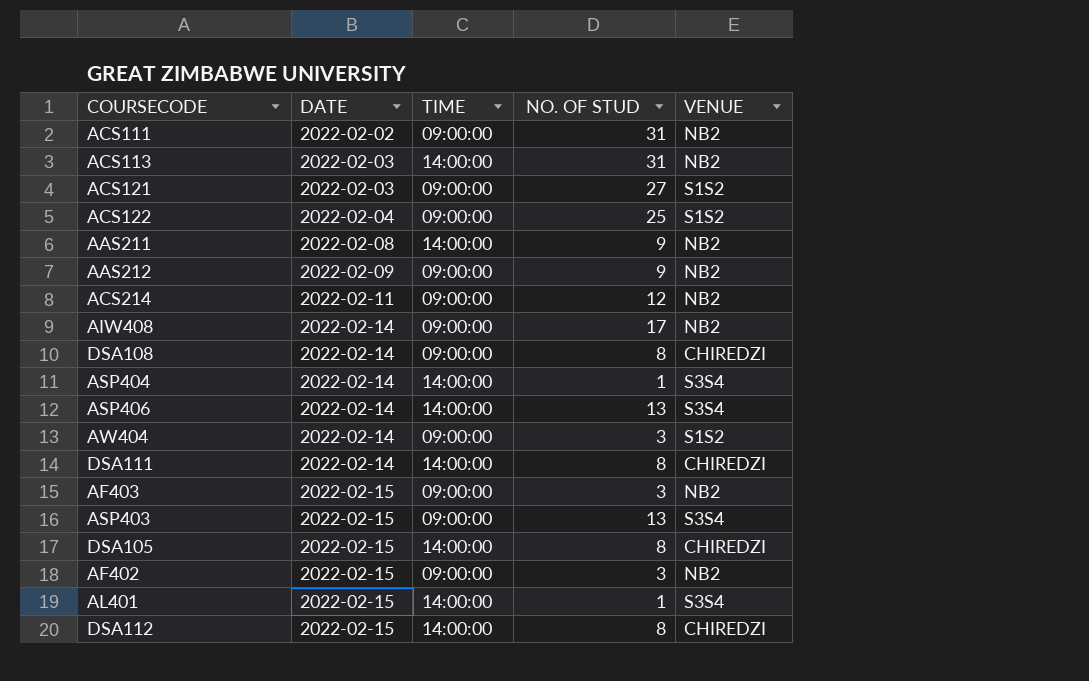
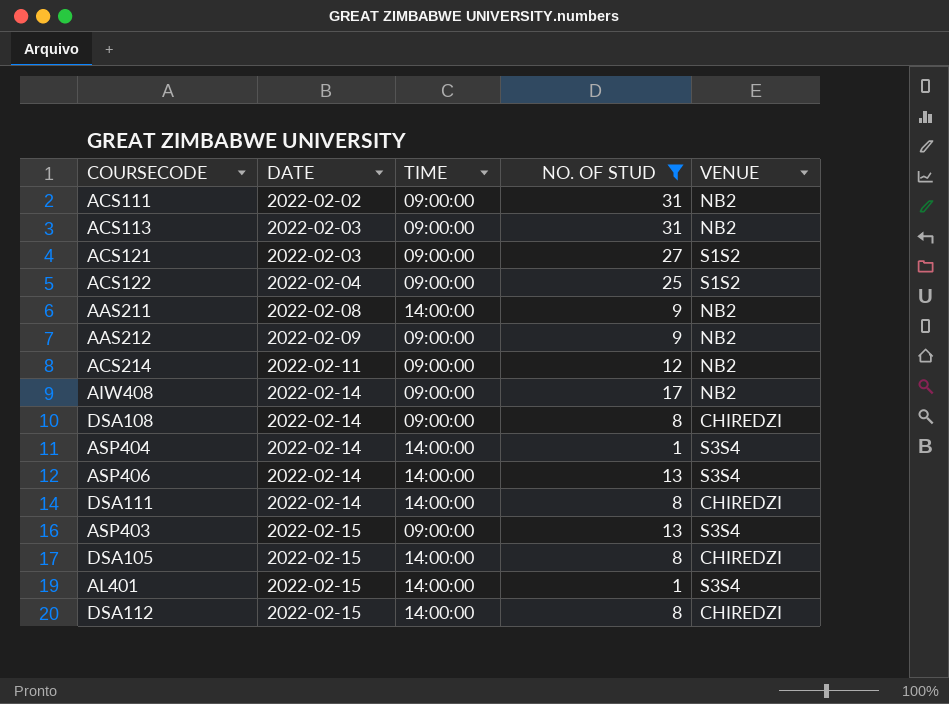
filter: none -> NO. OF STUD != 3
ACS113 | TIME: 14:00:00 -> 09:00:00

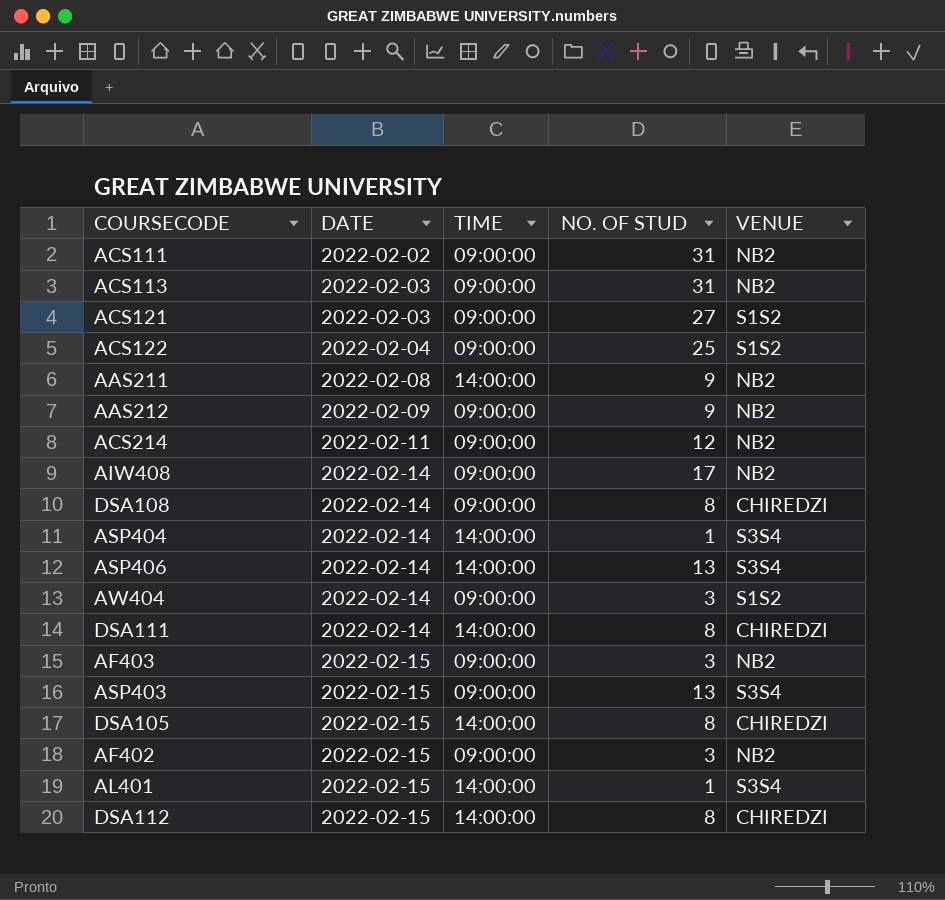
filter: NO. OF STUD != 3 -> none

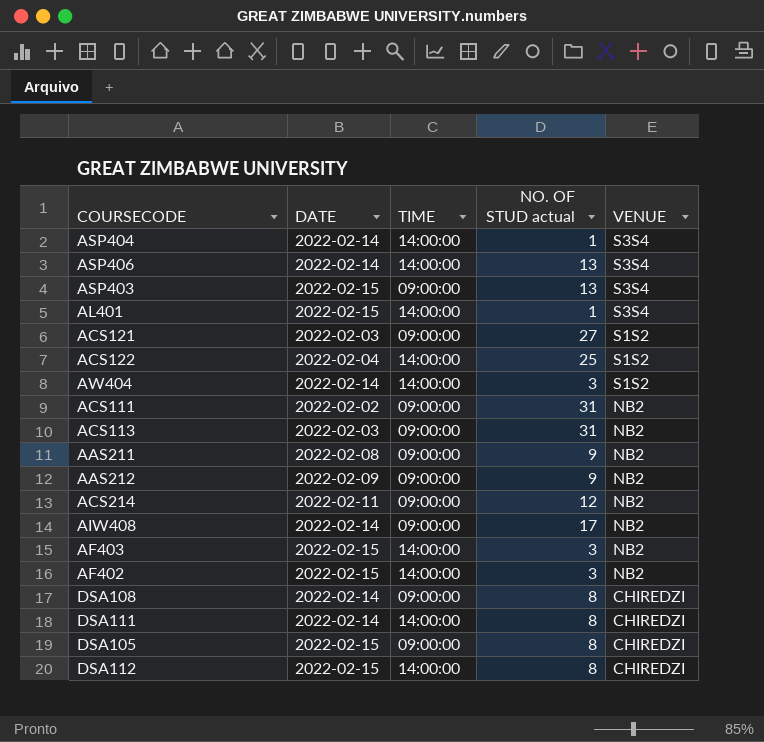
row order: DATE ascending -> VENUE descending
column name: NO. OF STUD -> NO. OF STUD actual
ACS122 | TIME: 09:00:00 -> 14:00:00
AW404 | TIME: 09:00:00 -> 14:00:00
AAS211 | TIME: 14:00:00 -> 09:00:00
AF403 | TIME: 09:00:00 -> 14:00:00
AF402 | TIME: 09:00:00 -> 14:00:00
DSA105 | TIME: 14:00:00 -> 09:00:00

